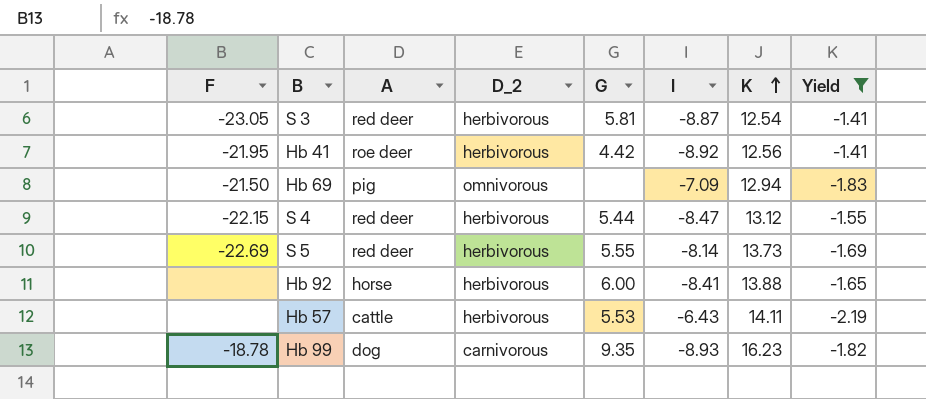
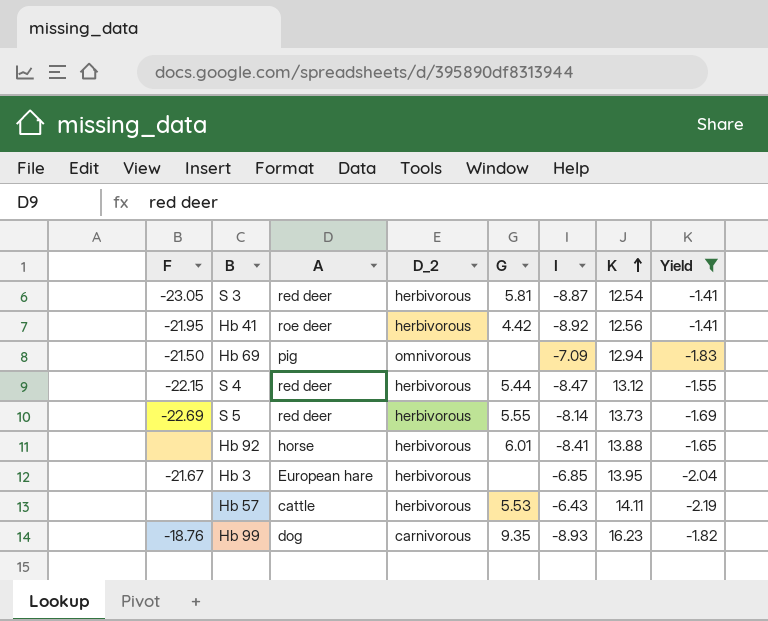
Hb 92 | G: 6.00 -> 6.01
row Hb 3: none -> -21.67 | European hare | herbivorous | none | -6.85 | 13.95 | -2.04
Hb 99 | F: -18.78 -> -18.76

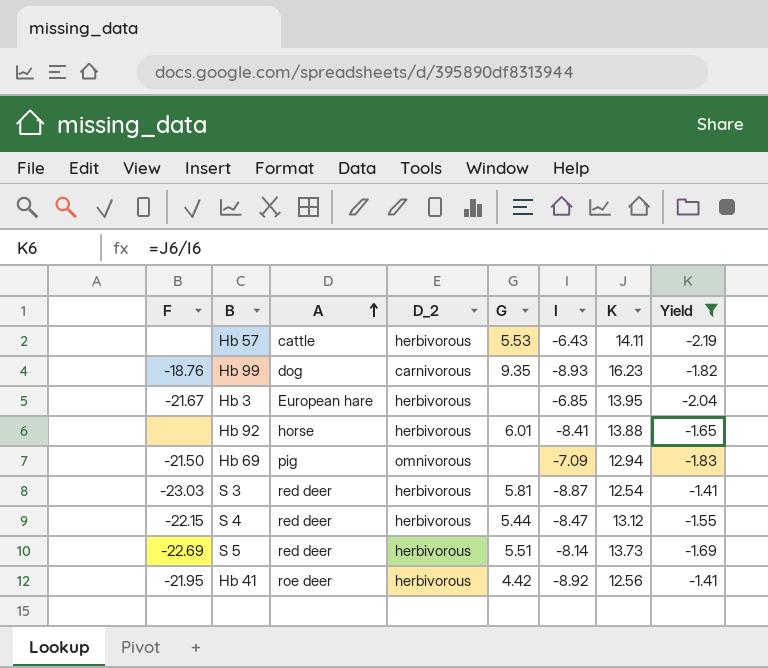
row order: K ascending -> A ascending
S 3 | F: -23.05 -> -23.03
S 5 | G: 5.55 -> 5.51

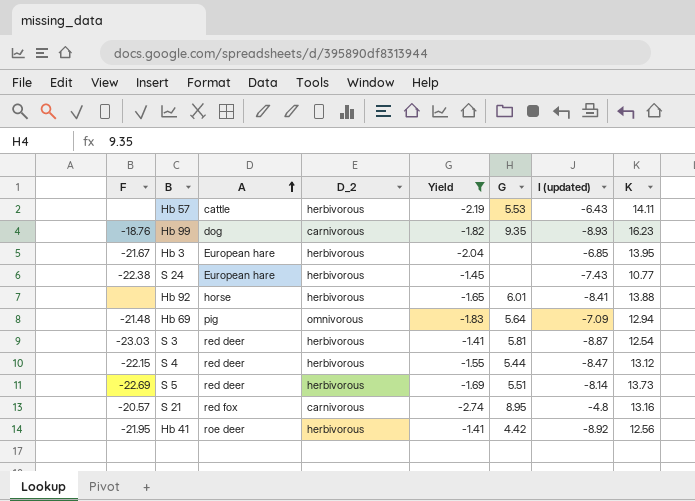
column Yield | position: 8 -> 5
column name: I -> I (updated)
row S 24: none -> -22.38 | European hare | herbivorous | -1.45 | none | -7.43 | 10.77
Hb 69 | F: -21.50 -> -21.48
Hb 69 | G: none -> 5.64
row S 21: none -> -20.57 | red fox | carnivorous | -2.74 | 8.95 | -4.8 | 13.16

